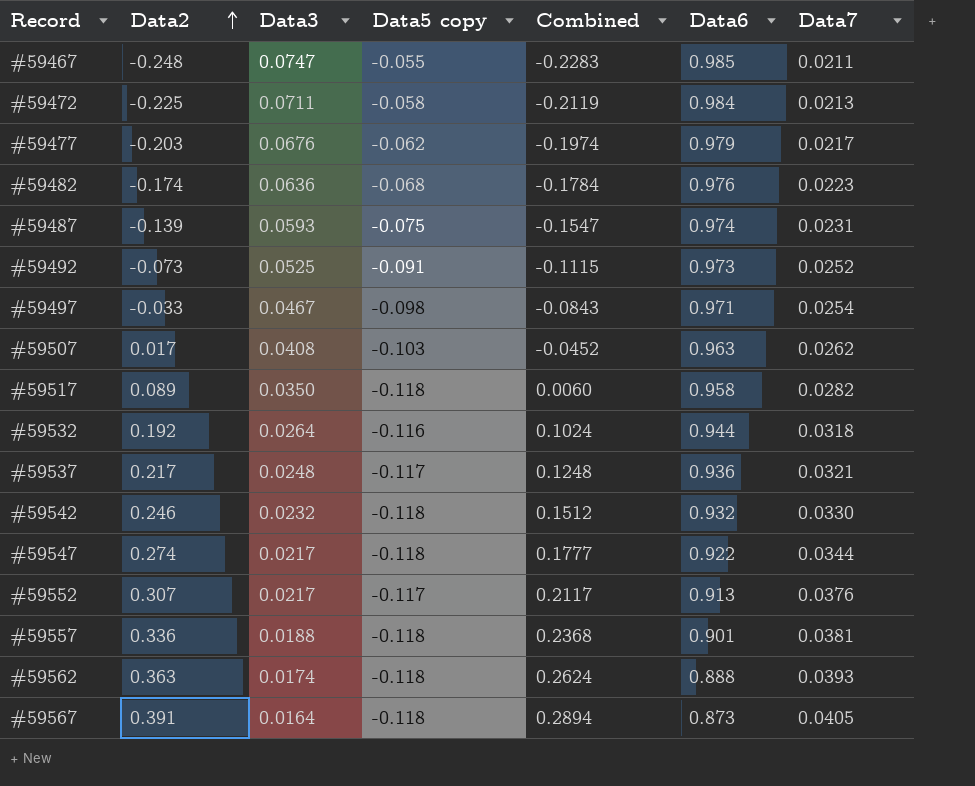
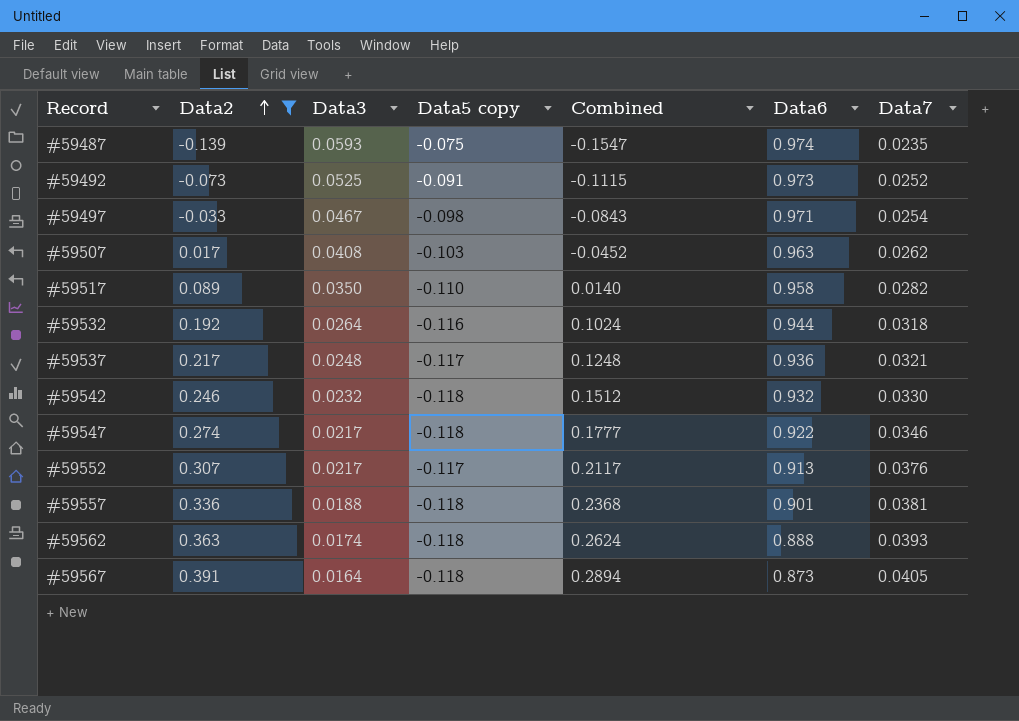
filter: none -> Data2 >= -0.139
#59487 | Data7: 0.0231 -> 0.0235
#59517 | Data5 copy: -0.118 -> -0.110
#59517 | Combined: 0.0060 -> 0.0140
#59547 | Data7: 0.0344 -> 0.0346

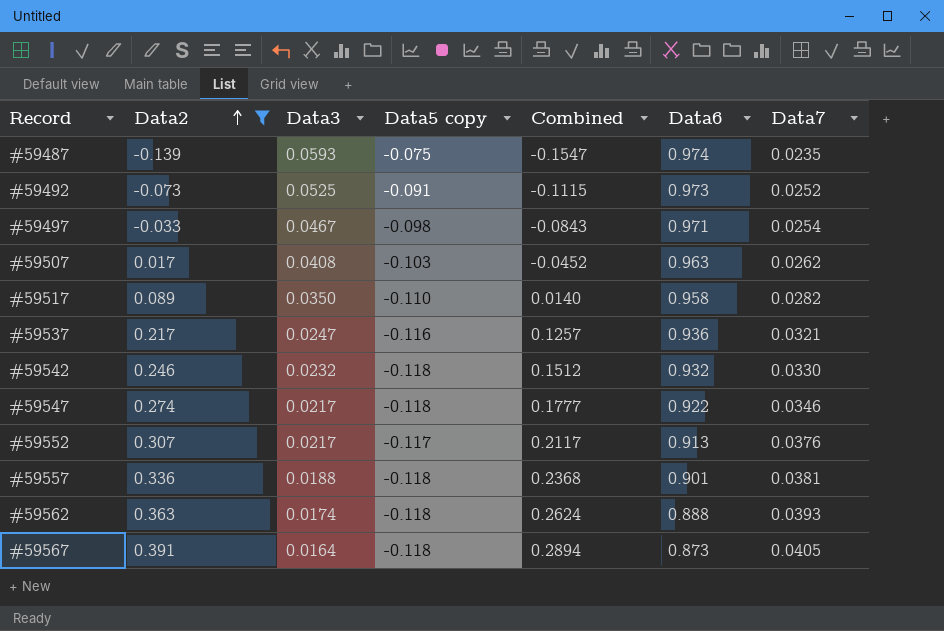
row #59532: 0.192 | 0.0264 | -0.116 | 0.1024 | 0.944 | 0.0318 -> none
#59537 | Data3: 0.0248 -> 0.0247
#59537 | Data5 copy: -0.117 -> -0.116
#59537 | Combined: 0.1248 -> 0.1257

